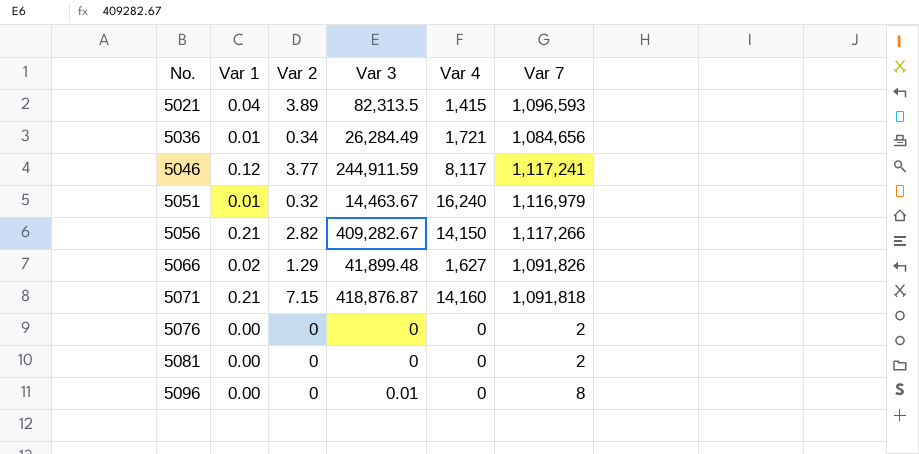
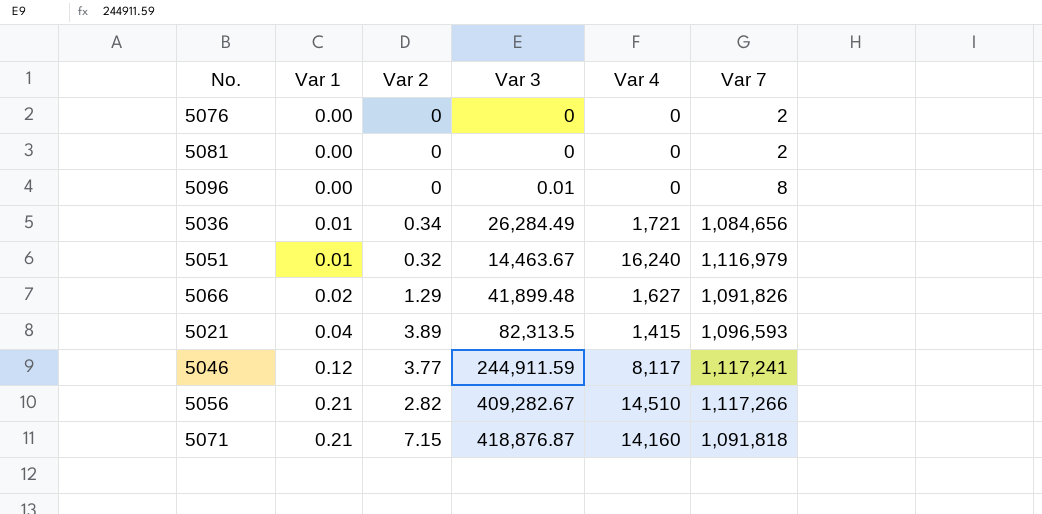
row order: No. ascending -> Var 1 ascending
5056 | Var 4: 14,150 -> 14,510

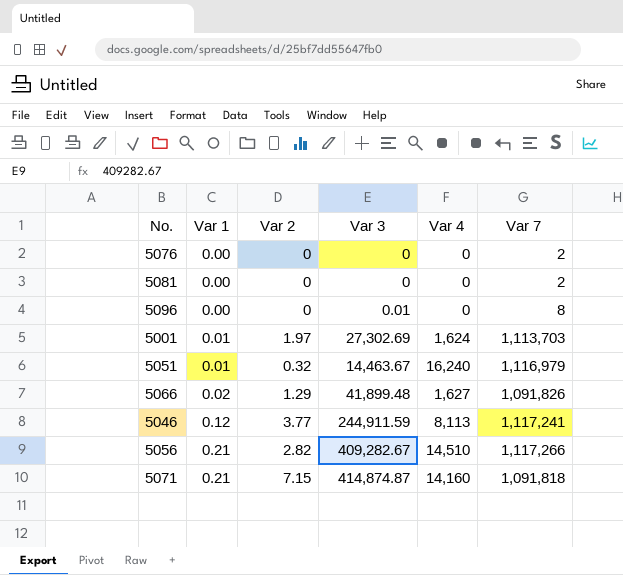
row 5036: 0.01 | 0.34 | 26,284.49 | 1,721 | 1,084,656 -> none
row 5021: 0.04 | 3.89 | 82,313.5 | 1,415 | 1,096,593 -> none
row 5001: none -> 0.01 | 1.97 | 27,302.69 | 1,624 | 1,113,703
5046 | Var 4: 8,117 -> 8,113
5071 | Var 3: 418,876.87 -> 414,874.87

